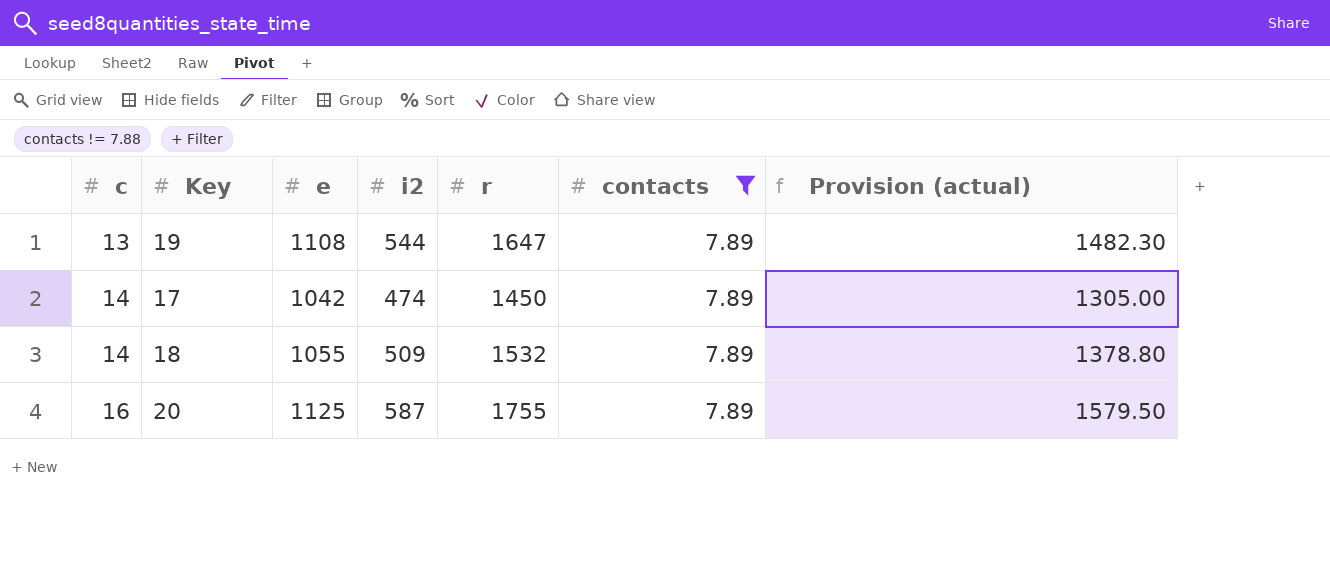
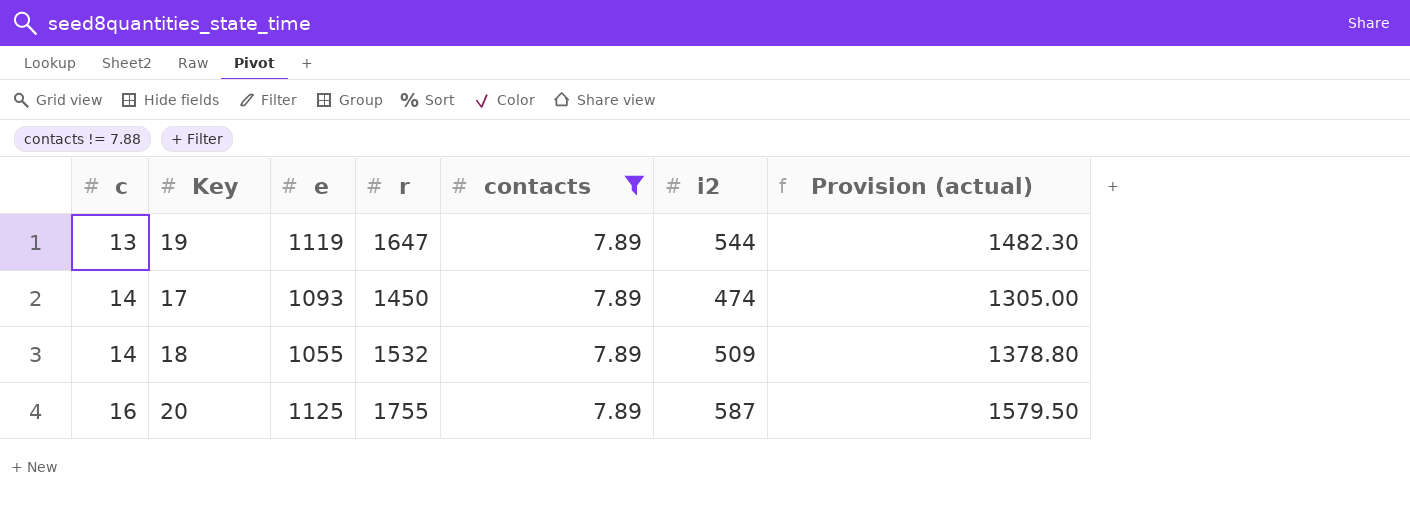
column i2 | position: 4 -> 6
19 | e: 1108 -> 1119
17 | e: 1042 -> 1093

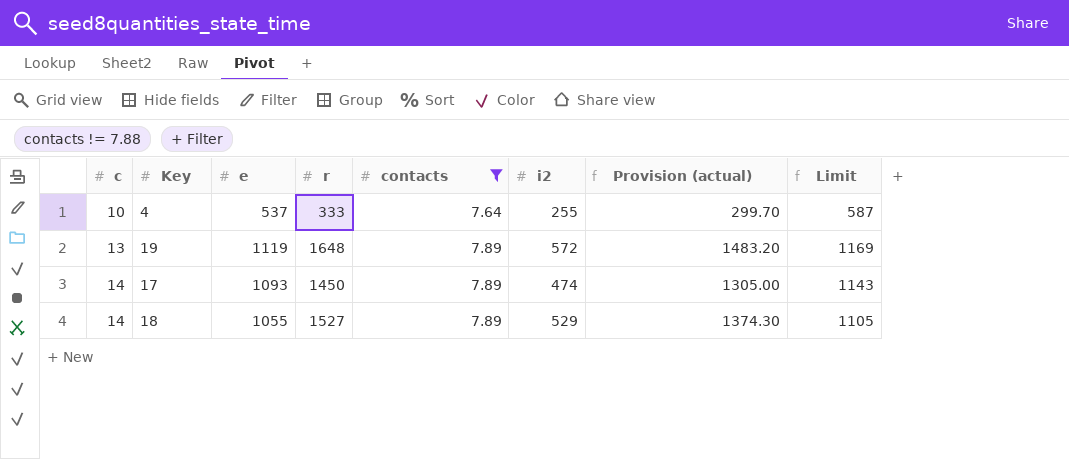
column Limit | formula: none -> [e] + 50
row 20: 16 | 1125 | 1755 | 7.89 | 587 | 1579.50 -> none
row 4: none -> 10 | 537 | 333 | 7.64 | 255 | 299.70 | 587
19 | r: 1647 -> 1648
19 | i2: 544 -> 572
19 | Provision (actual): 1482.30 -> 1483.20
18 | r: 1532 -> 1527
18 | i2: 509 -> 529
18 | Provision (actual): 1378.80 -> 1374.30

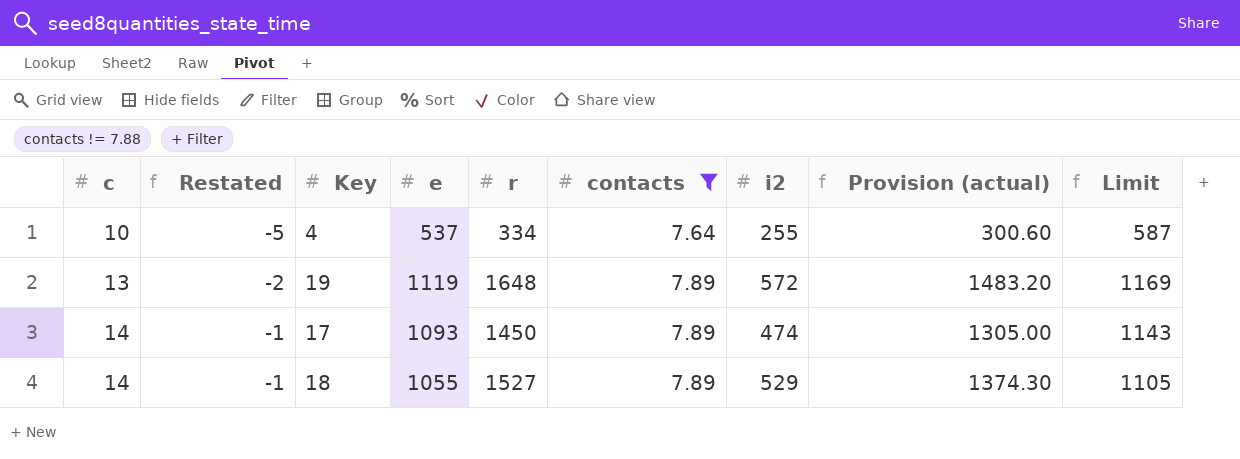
column Restated | formula: none -> [c] - 15
4 | r: 333 -> 334
4 | Provision (actual): 299.70 -> 300.60

